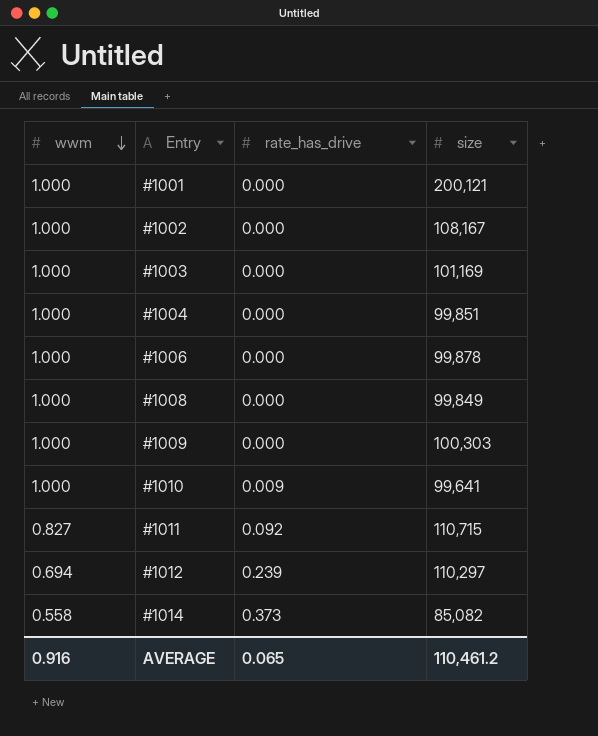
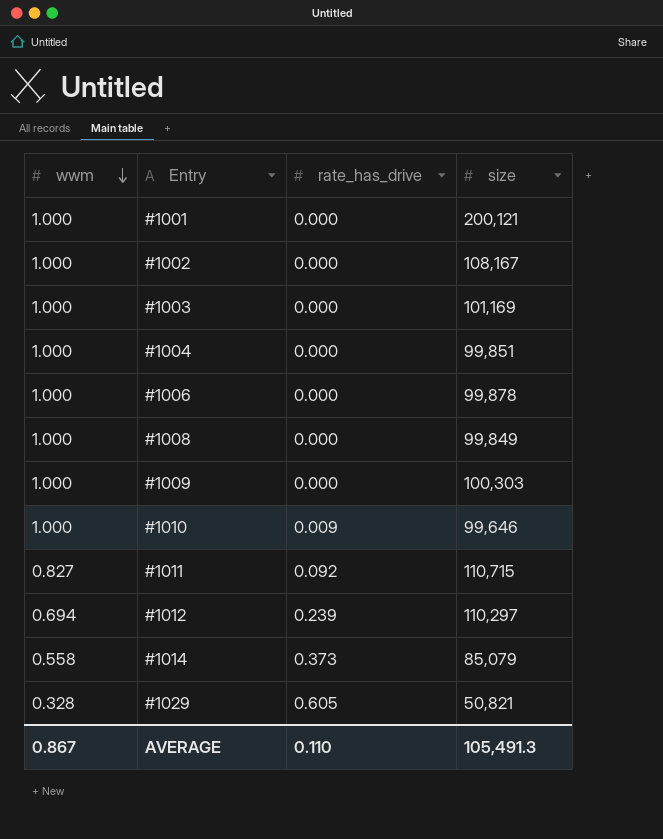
#1010 | size: 99,641 -> 99,646
#1014 | size: 85,082 -> 85,079
row #1029: none -> 0.328 | 0.605 | 50,821
AVERAGE | wwm: 0.916 -> 0.867
AVERAGE | rate_has_drive: 0.065 -> 0.110
AVERAGE | size: 110,461.2 -> 105,491.3

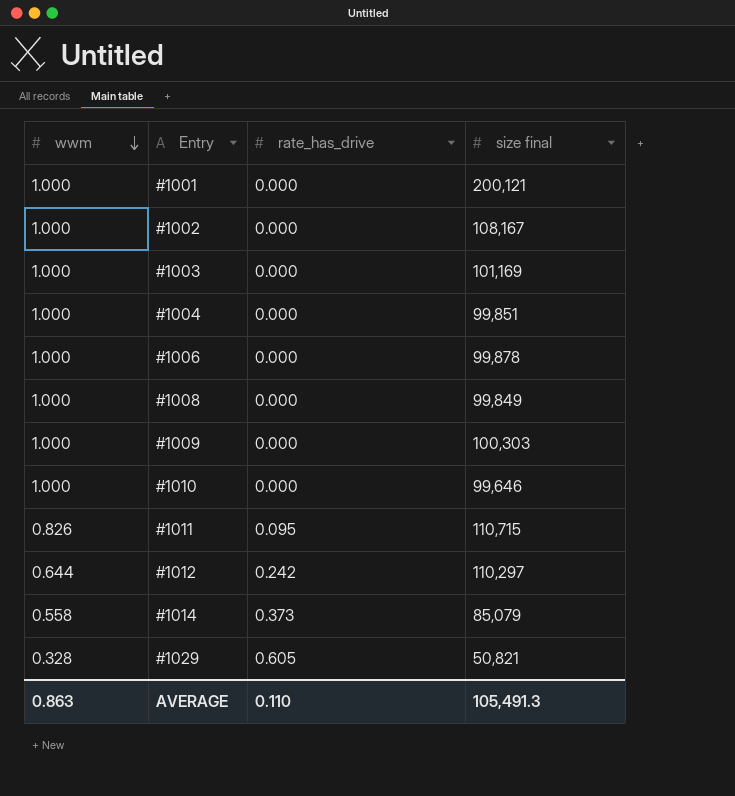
column name: size -> size final
#1010 | rate_has_drive: 0.009 -> 0.000
#1011 | wwm: 0.827 -> 0.826
#1011 | rate_has_drive: 0.092 -> 0.095
#1012 | wwm: 0.694 -> 0.644
#1012 | rate_has_drive: 0.239 -> 0.242
AVERAGE | wwm: 0.867 -> 0.863

